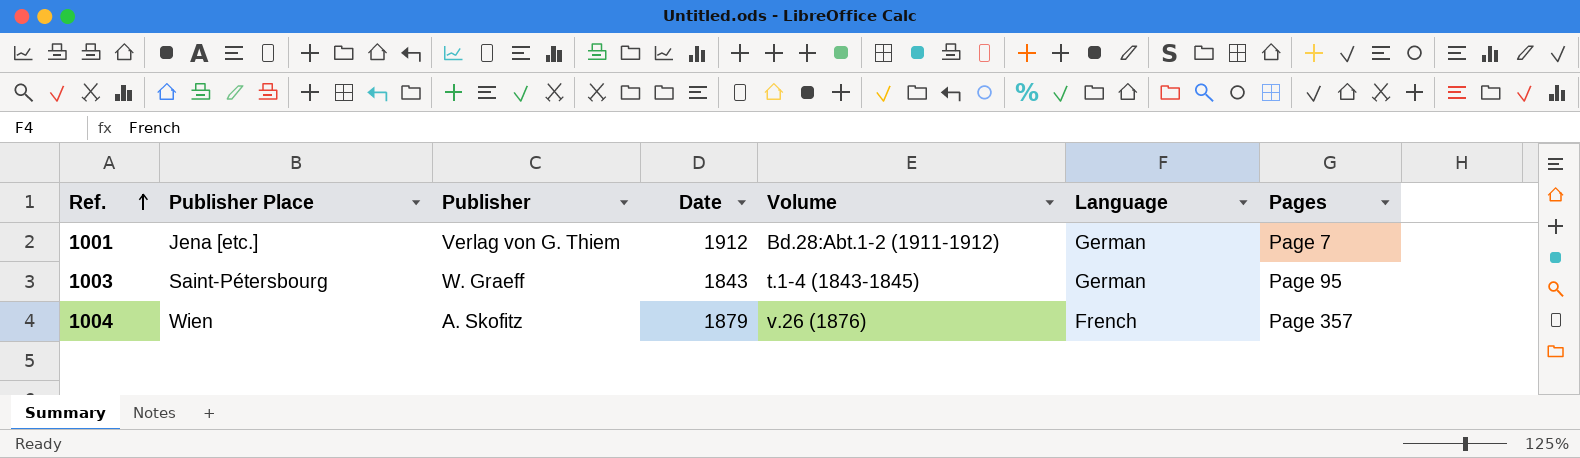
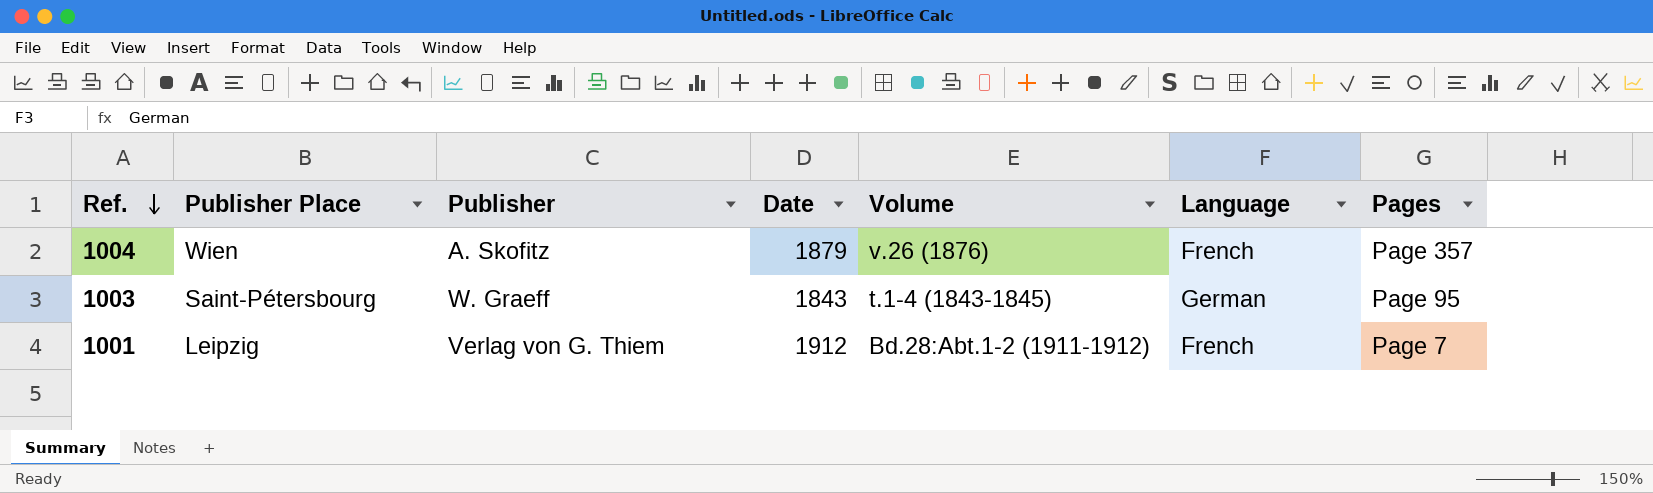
row order: Ref. ascending -> Ref. descending
1001 | Publisher Place: Jena [etc.] -> Leipzig
1001 | Language: German -> French

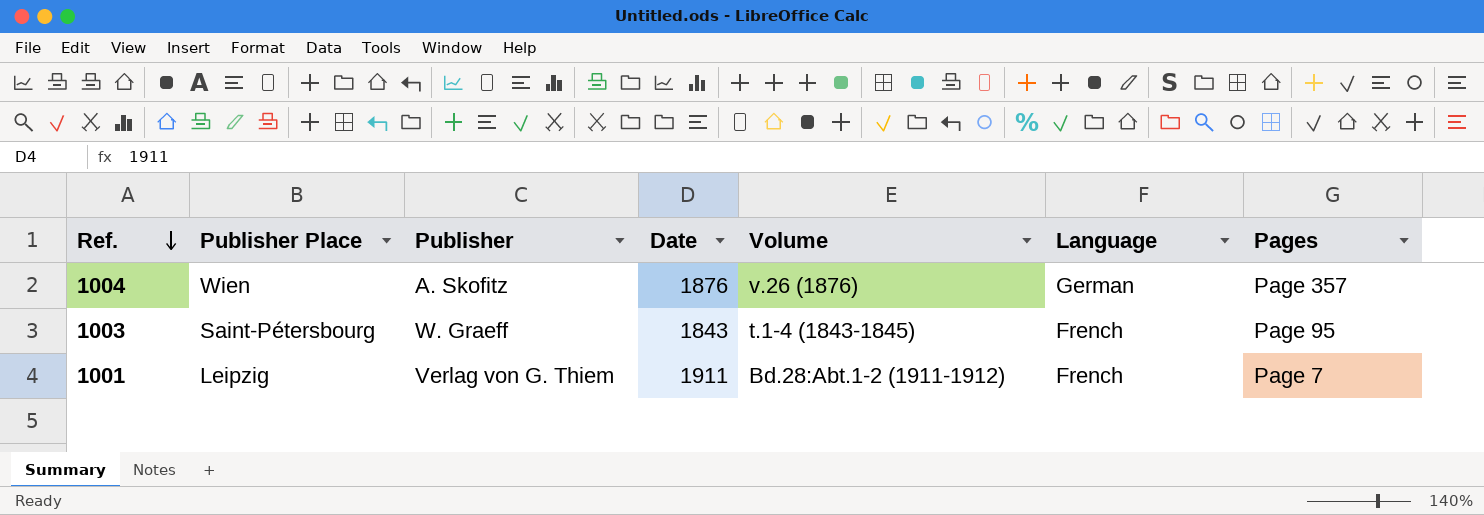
1004 | Date: 1879 -> 1876
1004 | Language: French -> German
1003 | Language: German -> French
1001 | Date: 1912 -> 1911

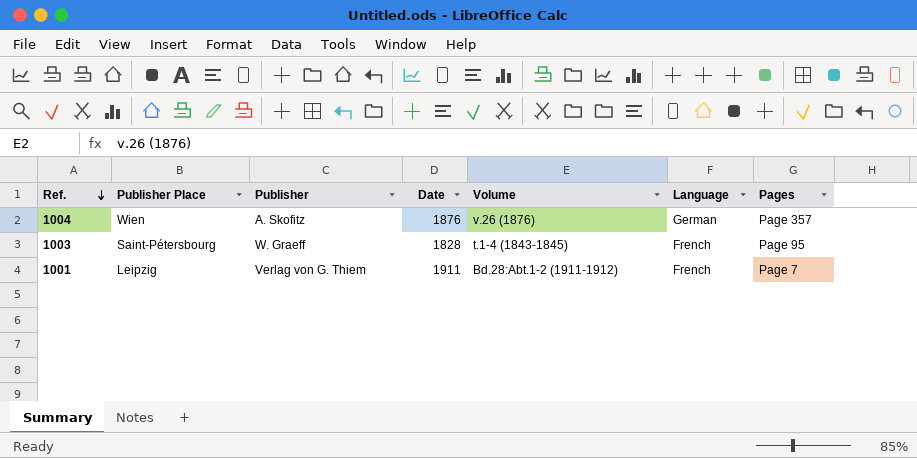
1003 | Date: 1843 -> 1828

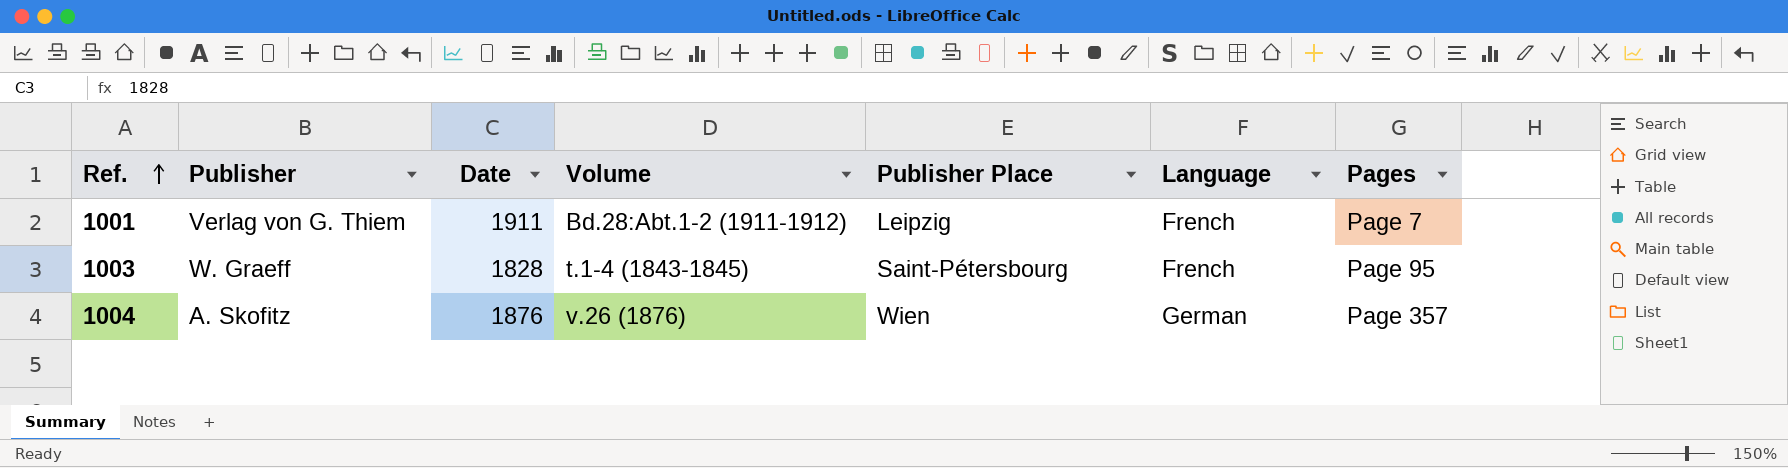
row order: Ref. descending -> Ref. ascending
column Publisher Place | position: 2 -> 5

